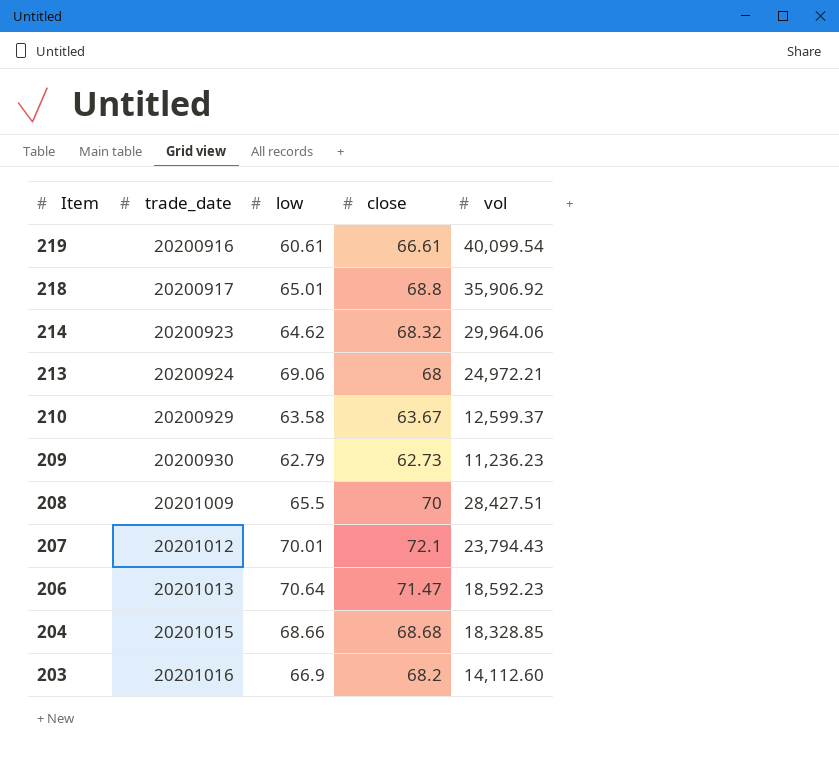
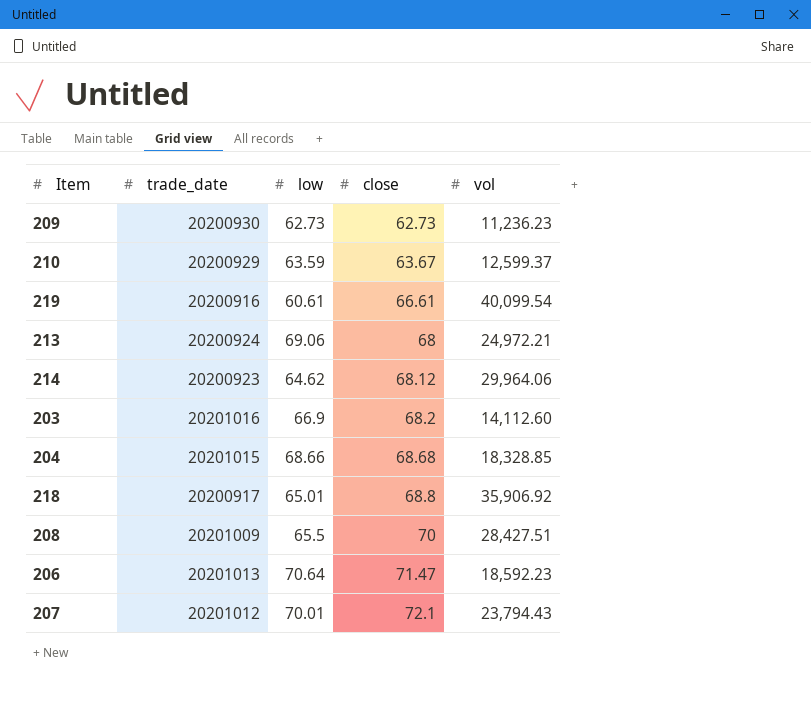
row order: Item descending -> close ascending
209 | low: 62.79 -> 62.73
210 | low: 63.58 -> 63.59
214 | close: 68.32 -> 68.12

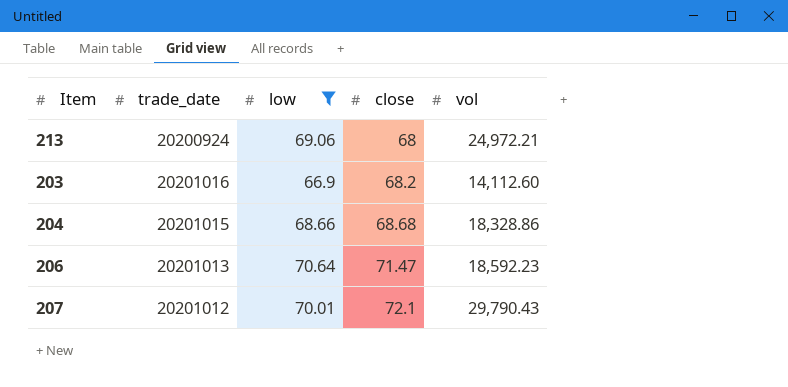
filter: none -> low >= 66.9
204 | vol: 18,328.85 -> 18,328.86
207 | vol: 23,794.43 -> 29,790.43

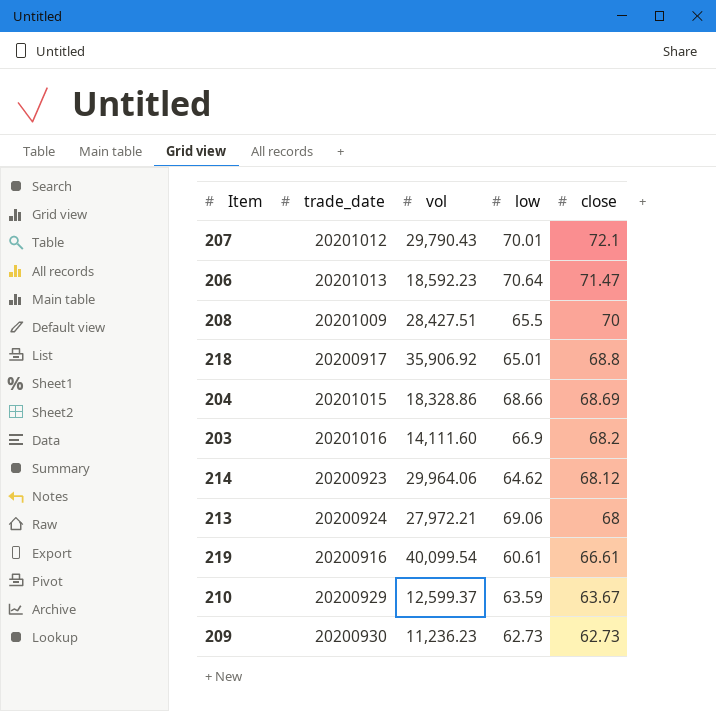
filter: low >= 66.9 -> none
row order: close ascending -> close descending
column vol | position: 5 -> 3
204 | close: 68.68 -> 68.69
203 | vol: 14,112.60 -> 14,111.60
213 | vol: 24,972.21 -> 27,972.21

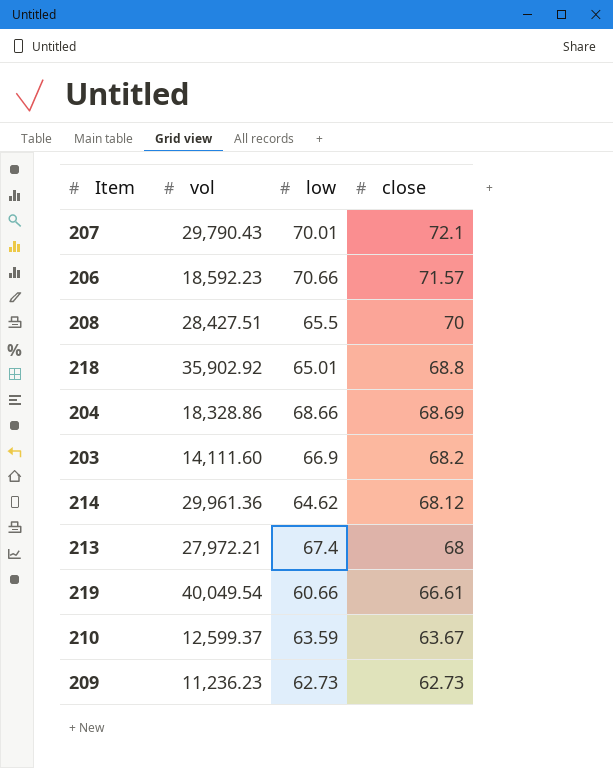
column trade_date | position: 2 -> none
206 | low: 70.64 -> 70.66
206 | close: 71.47 -> 71.57
218 | vol: 35,906.92 -> 35,902.92
214 | vol: 29,964.06 -> 29,961.36
213 | low: 69.06 -> 67.4
219 | vol: 40,099.54 -> 40,049.54
219 | low: 60.61 -> 60.66

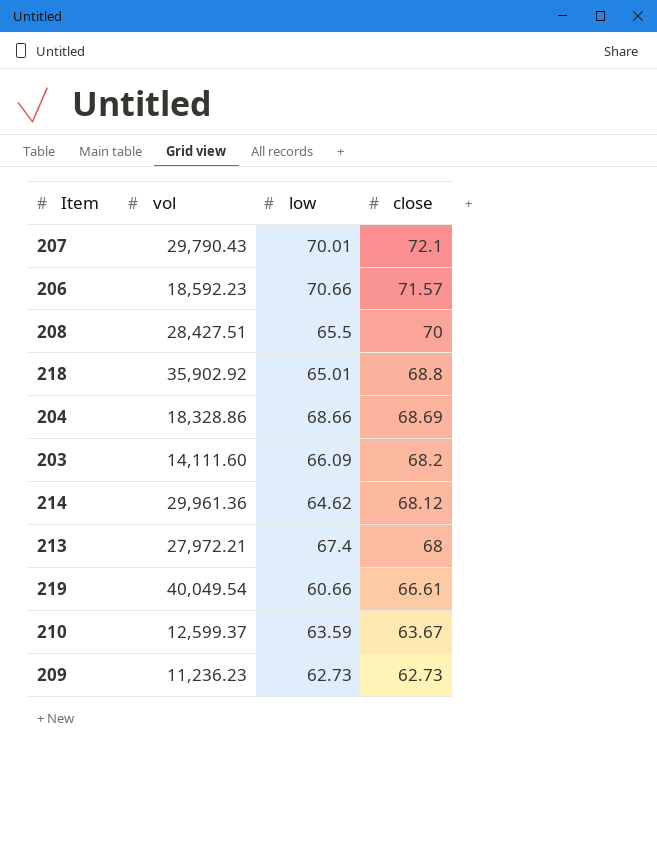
203 | low: 66.9 -> 66.09

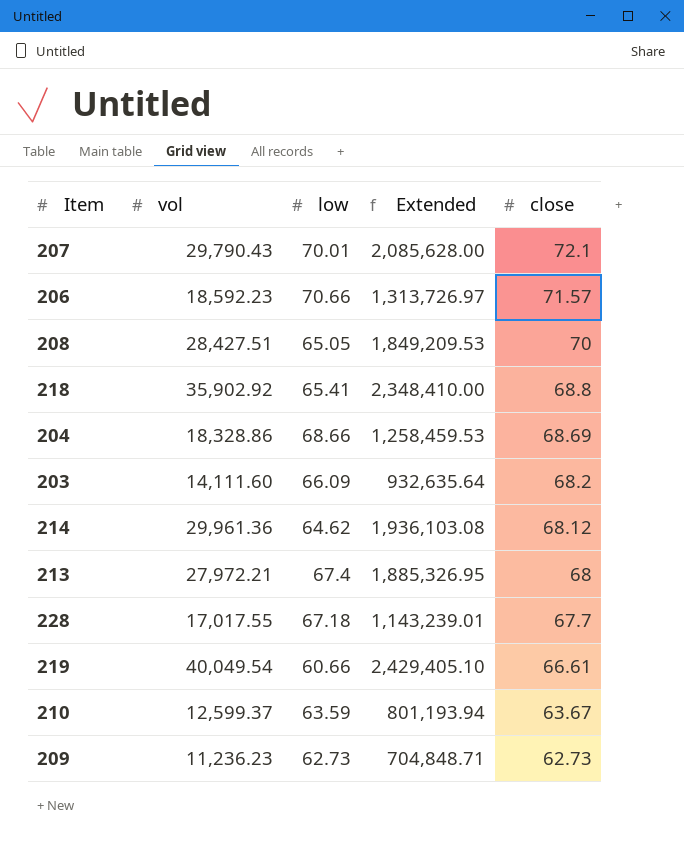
column Extended | formula: none -> [vol] * [low]
208 | low: 65.5 -> 65.05
218 | low: 65.01 -> 65.41
row 228: none -> 17,017.55 | 67.18 | 1,143,239.01 | 67.7

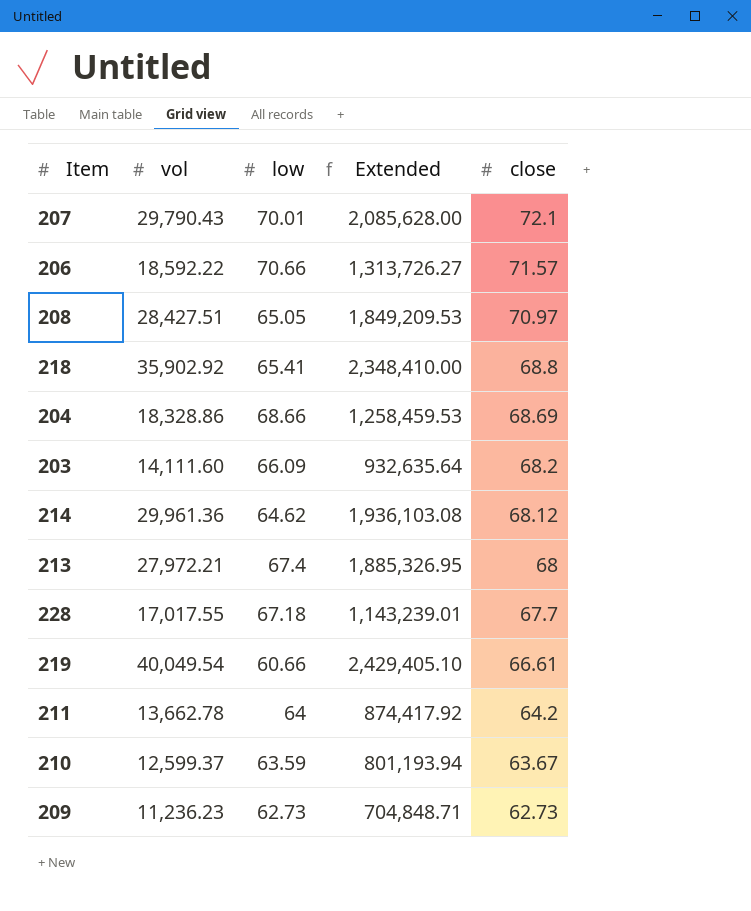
206 | vol: 18,592.23 -> 18,592.22
206 | Extended: 1,313,726.97 -> 1,313,726.27
208 | close: 70 -> 70.97
row 211: none -> 13,662.78 | 64 | 874,417.92 | 64.2

